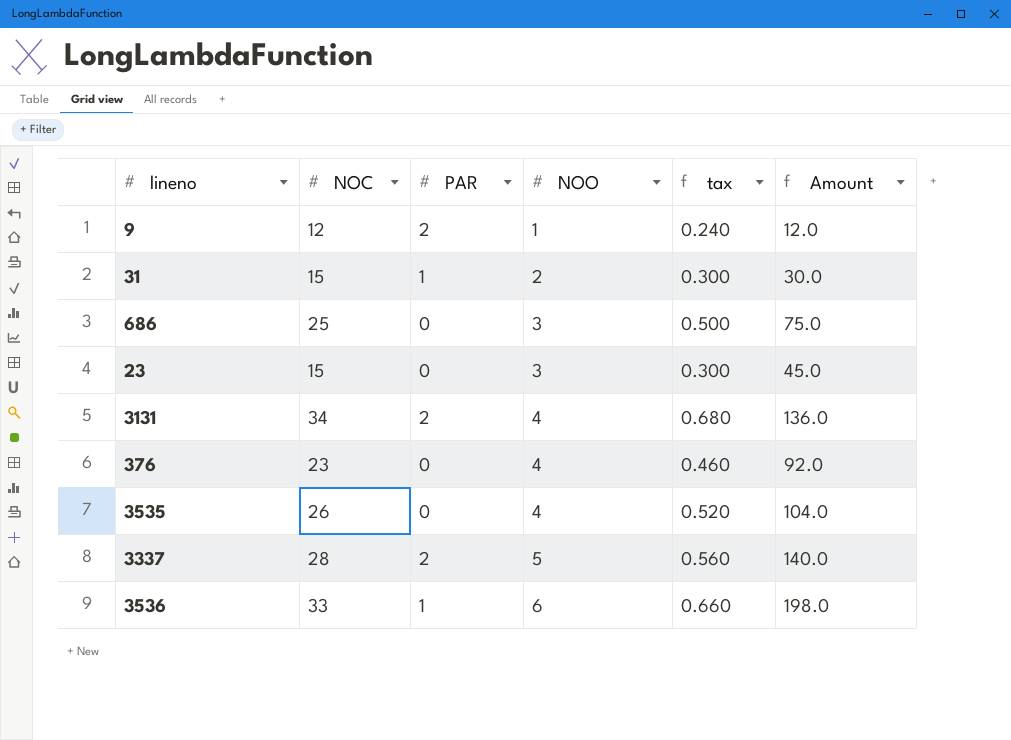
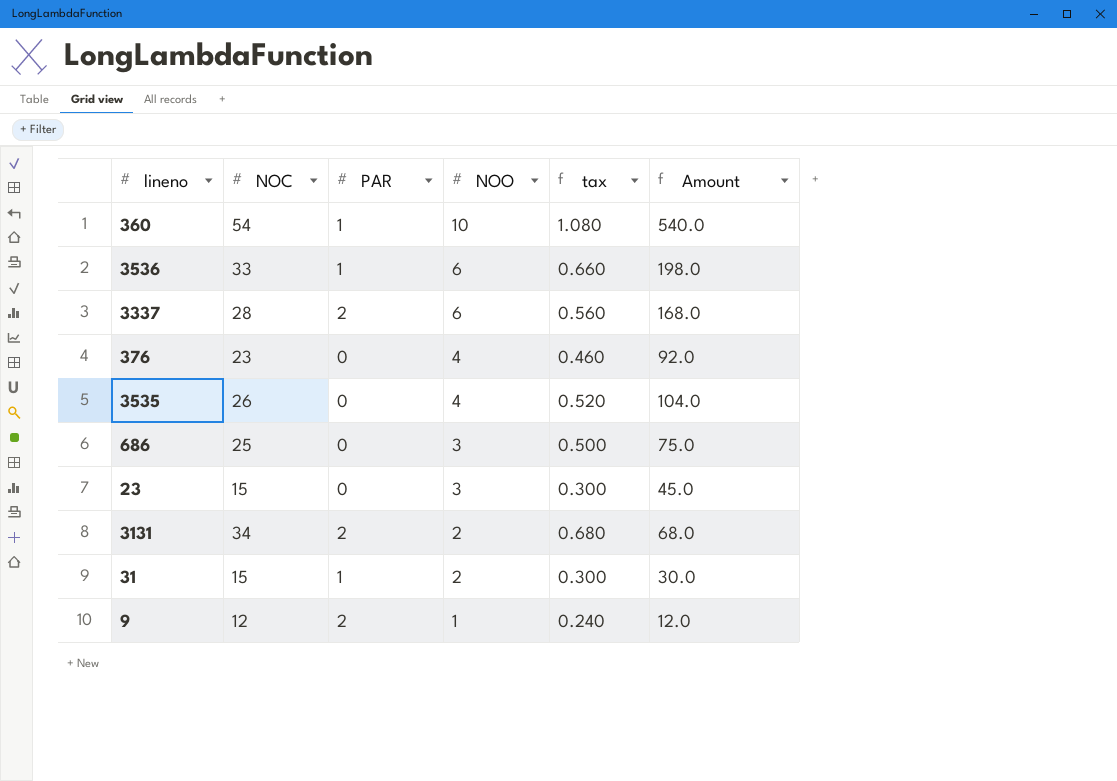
row order: NOO ascending -> NOO descending
row 360: none -> 54 | 1 | 10 | 1.080 | 540.0
3337 | NOO: 5 -> 6
3337 | Amount: 140.0 -> 168.0
3131 | NOO: 4 -> 2
3131 | Amount: 136.0 -> 68.0

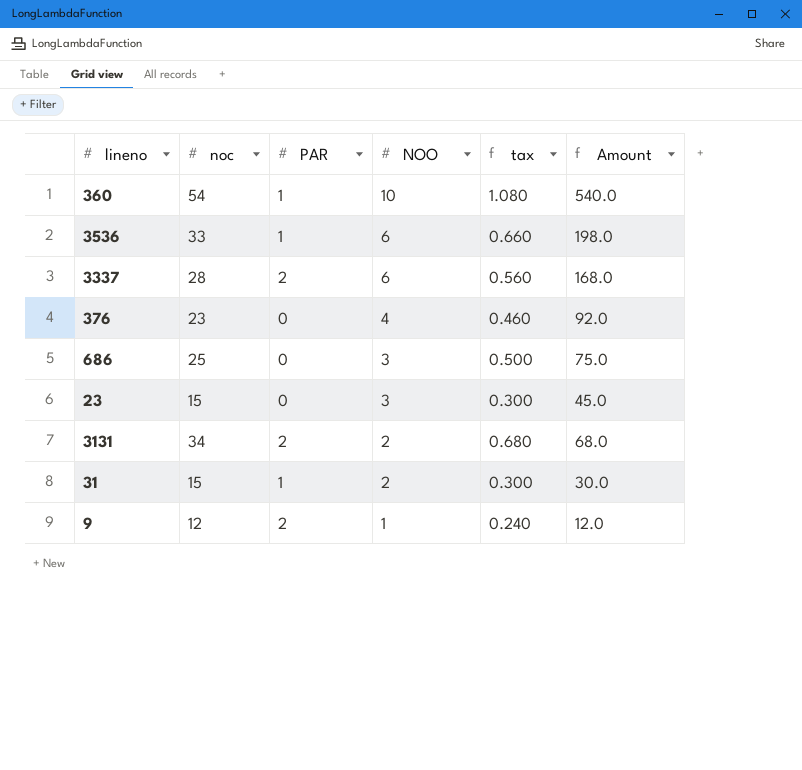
column name: NOC -> noc
row 3535: 26 | 0 | 4 | 0.520 | 104.0 -> none

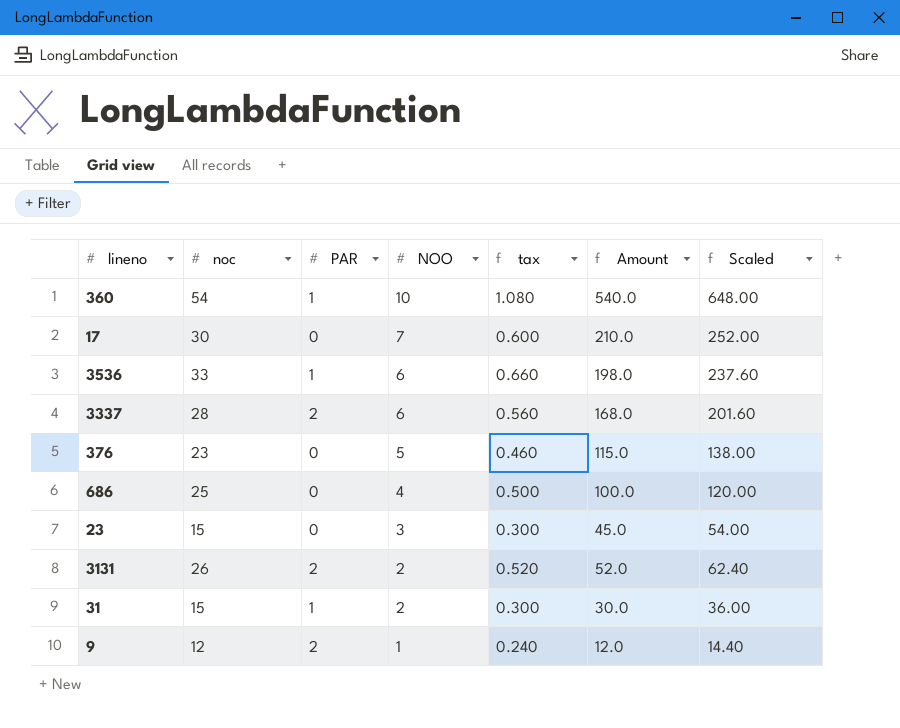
column Scaled | formula: none -> [Amount] * 1.2
row 17: none -> 30 | 0 | 7 | 0.600 | 210.0 | 252.00
376 | NOO: 4 -> 5
376 | Amount: 92.0 -> 115.0
686 | NOO: 3 -> 4
686 | Amount: 75.0 -> 100.0
3131 | noc: 34 -> 26
3131 | tax: 0.680 -> 0.520
3131 | Amount: 68.0 -> 52.0

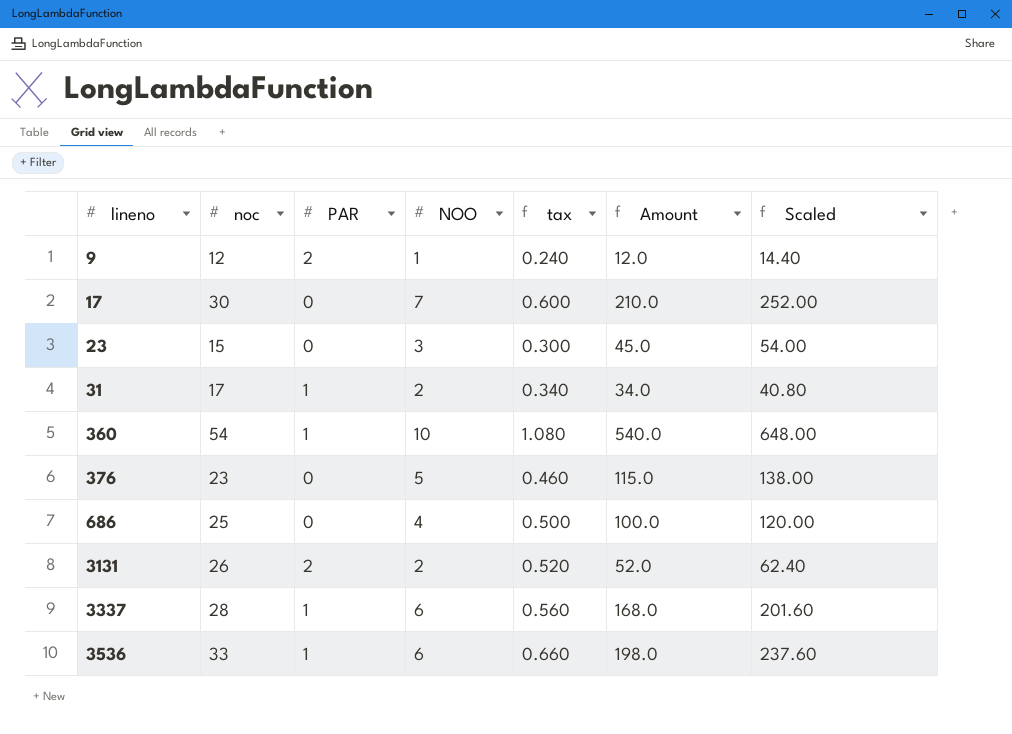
row order: NOO descending -> lineno ascending
31 | noc: 15 -> 17
31 | tax: 0.300 -> 0.340
31 | Amount: 30.0 -> 34.0
31 | Scaled: 36.00 -> 40.80
3337 | PAR: 2 -> 1

